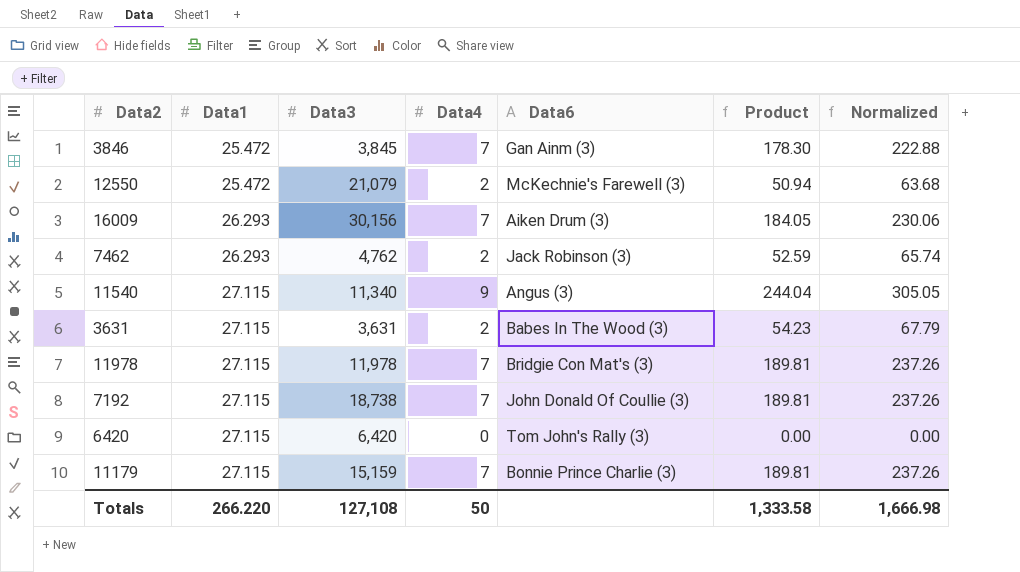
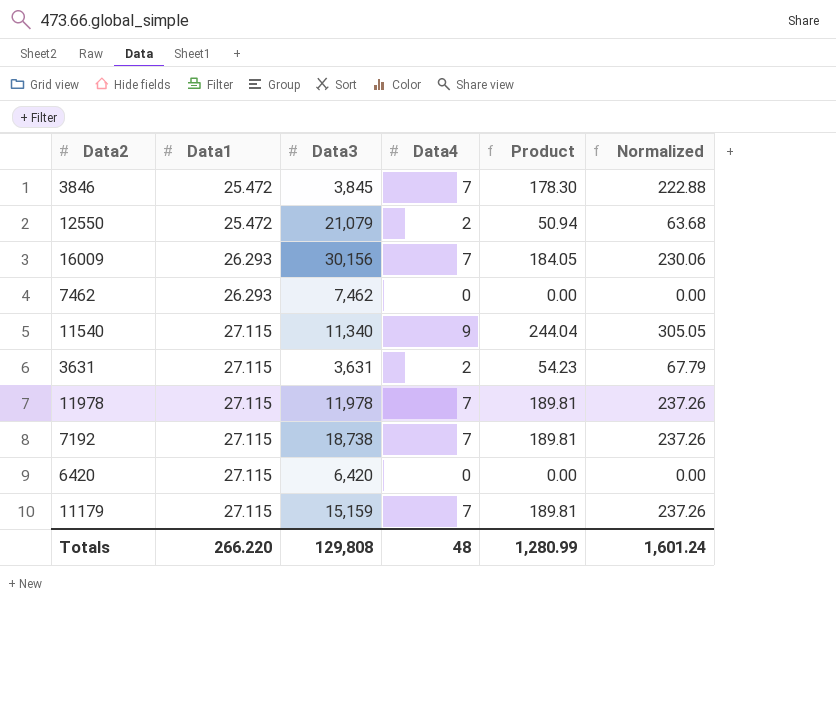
column Data6 | position: 5 -> none
7462 | Data3: 4,762 -> 7,462
7462 | Data4: 2 -> 0
7462 | Product: 52.59 -> 0.00
7462 | Normalized: 65.74 -> 0.00
Totals | Data3: 127,108 -> 129,808
Totals | Data4: 50 -> 48
Totals | Product: 1,333.58 -> 1,280.99
Totals | Normalized: 1,666.98 -> 1,601.24

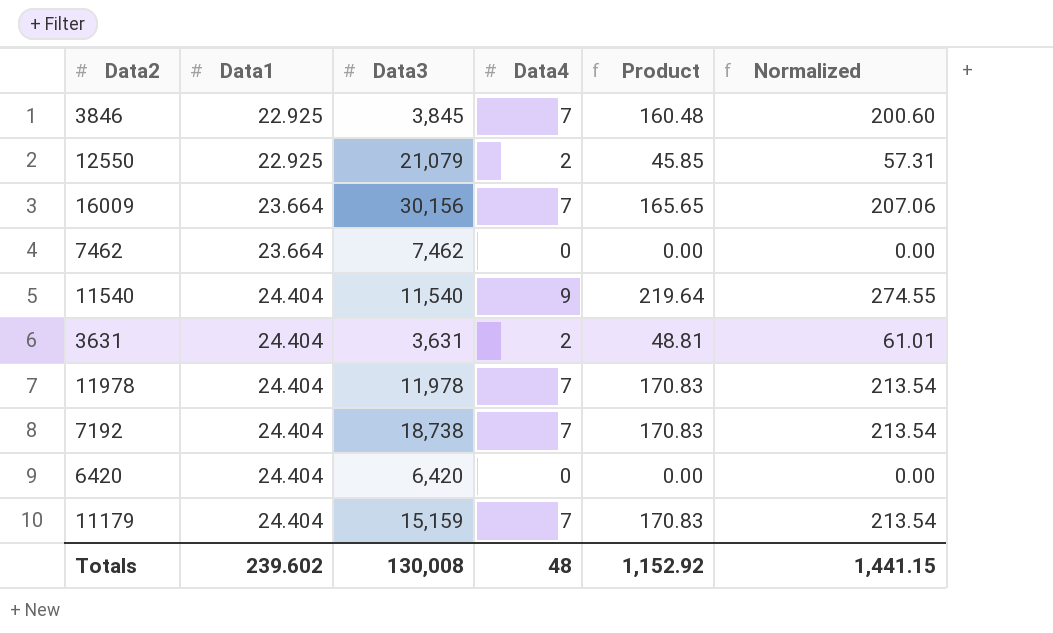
3846 | Data1: 25.472 -> 22.925
3846 | Product: 178.30 -> 160.48
3846 | Normalized: 222.88 -> 200.60
12550 | Data1: 25.472 -> 22.925
12550 | Product: 50.94 -> 45.85
12550 | Normalized: 63.68 -> 57.31
16009 | Data1: 26.293 -> 23.664
16009 | Product: 184.05 -> 165.65
16009 | Normalized: 230.06 -> 207.06
7462 | Data1: 26.293 -> 23.664
11540 | Data1: 27.115 -> 24.404
11540 | Data3: 11,340 -> 11,540
11540 | Product: 244.04 -> 219.64
11540 | Normalized: 305.05 -> 274.55
3631 | Data1: 27.115 -> 24.404
3631 | Product: 54.23 -> 48.81
3631 | Normalized: 67.79 -> 61.01
11978 | Data1: 27.115 -> 24.404
11978 | Product: 189.81 -> 170.83
11978 | Normalized: 237.26 -> 213.54
7192 | Data1: 27.115 -> 24.404
7192 | Product: 189.81 -> 170.83
7192 | Normalized: 237.26 -> 213.54
6420 | Data1: 27.115 -> 24.404
11179 | Data1: 27.115 -> 24.404
11179 | Product: 189.81 -> 170.83
11179 | Normalized: 237.26 -> 213.54
Totals | Data1: 266.220 -> 239.602
Totals | Data3: 129,808 -> 130,008
Totals | Product: 1,280.99 -> 1,152.92
Totals | Normalized: 1,601.24 -> 1,441.15

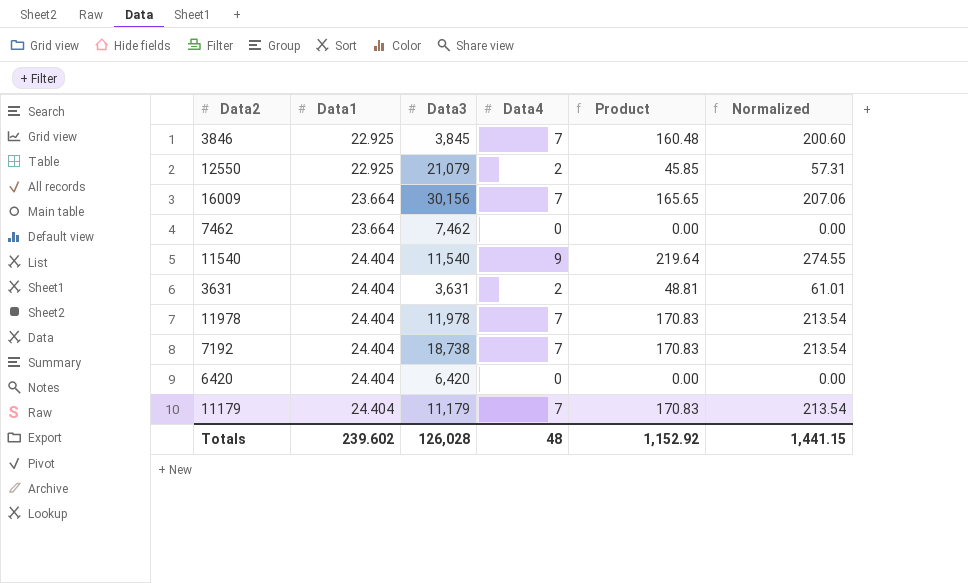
11179 | Data3: 15,159 -> 11,179
Totals | Data3: 130,008 -> 126,028

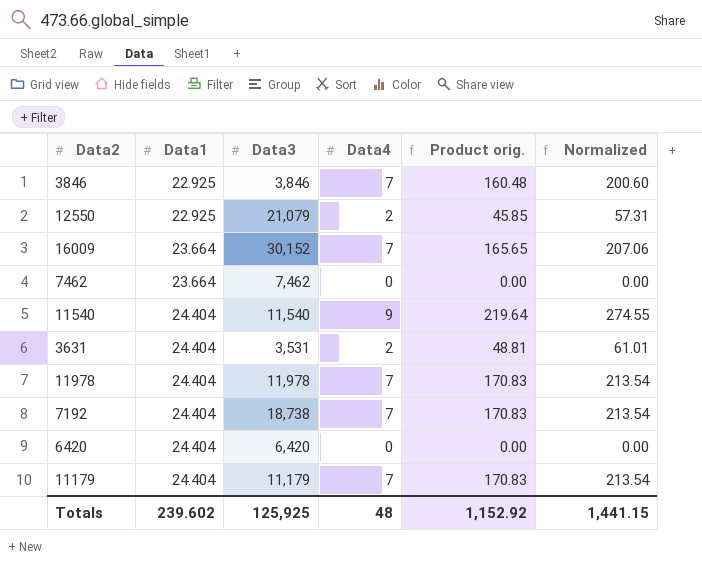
column name: Product -> Product orig.
3846 | Data3: 3,845 -> 3,846
16009 | Data3: 30,156 -> 30,152
3631 | Data3: 3,631 -> 3,531
Totals | Data3: 126,028 -> 125,925

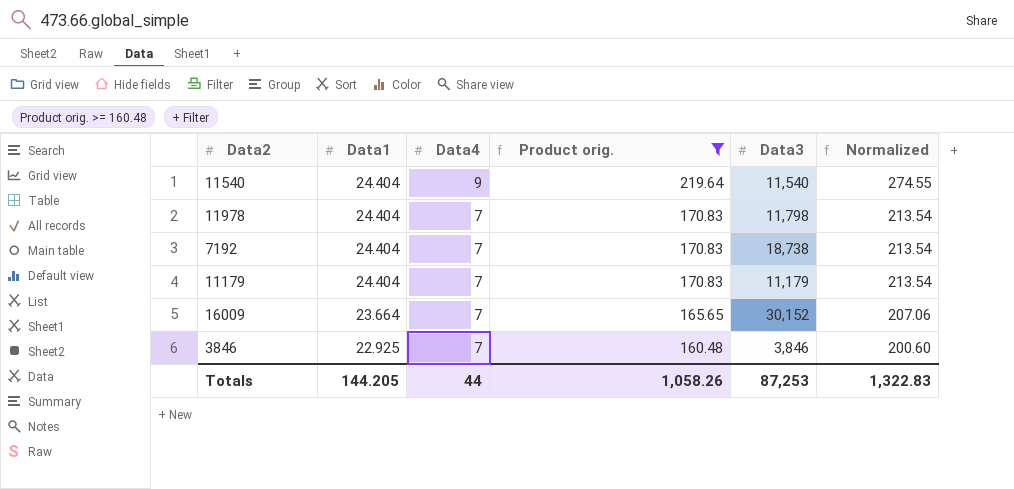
filter: none -> Product orig. >= 160.48
row order: Data1 ascending -> Data1 descending
column Data3 | position: 3 -> 5
11978 | Data3: 11,978 -> 11,798
Totals | Data1: 239.602 -> 144.205
Totals | Data4: 48 -> 44
Totals | Product orig.: 1,152.92 -> 1,058.26
Totals | Data3: 125,925 -> 87,253
Totals | Normalized: 1,441.15 -> 1,322.83

